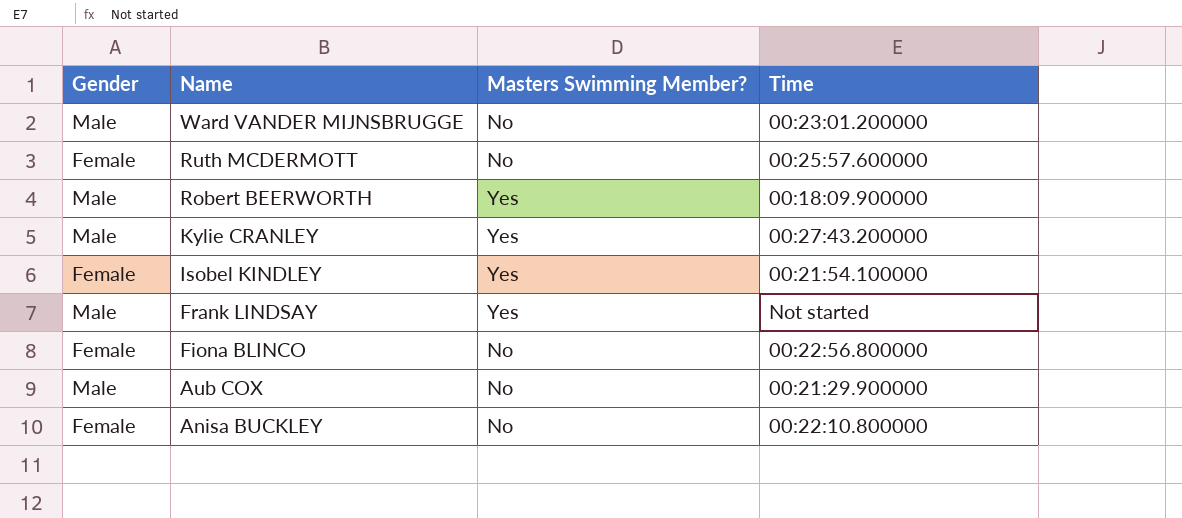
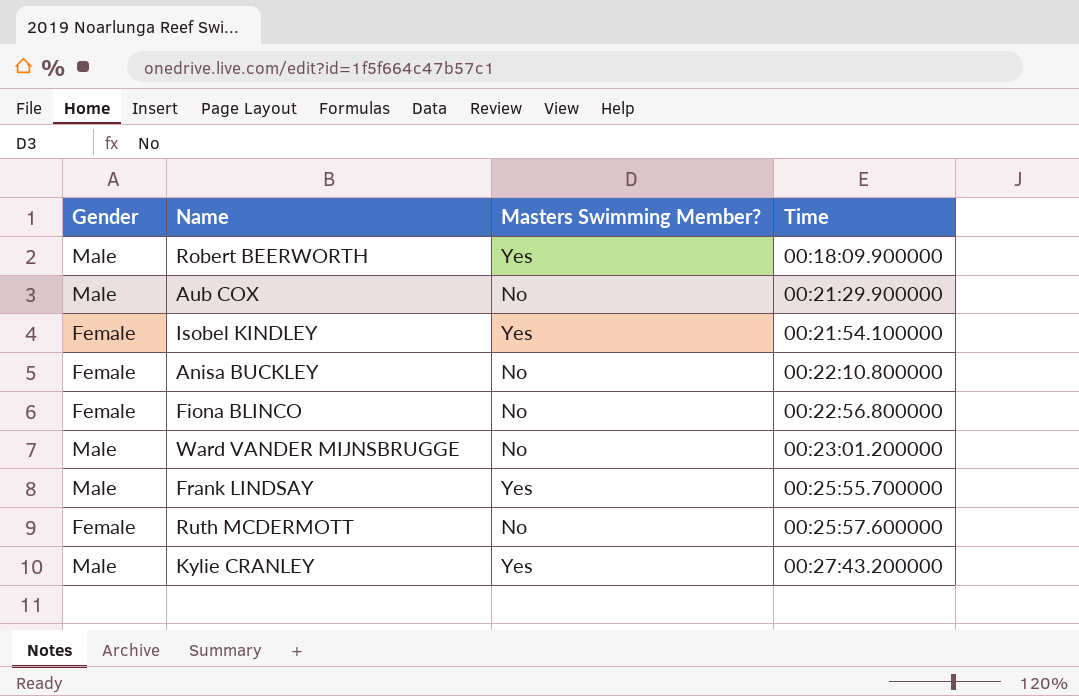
row order: Name descending -> Time ascending
Frank LINDSAY | Time: Not started -> 00:25:55.700000

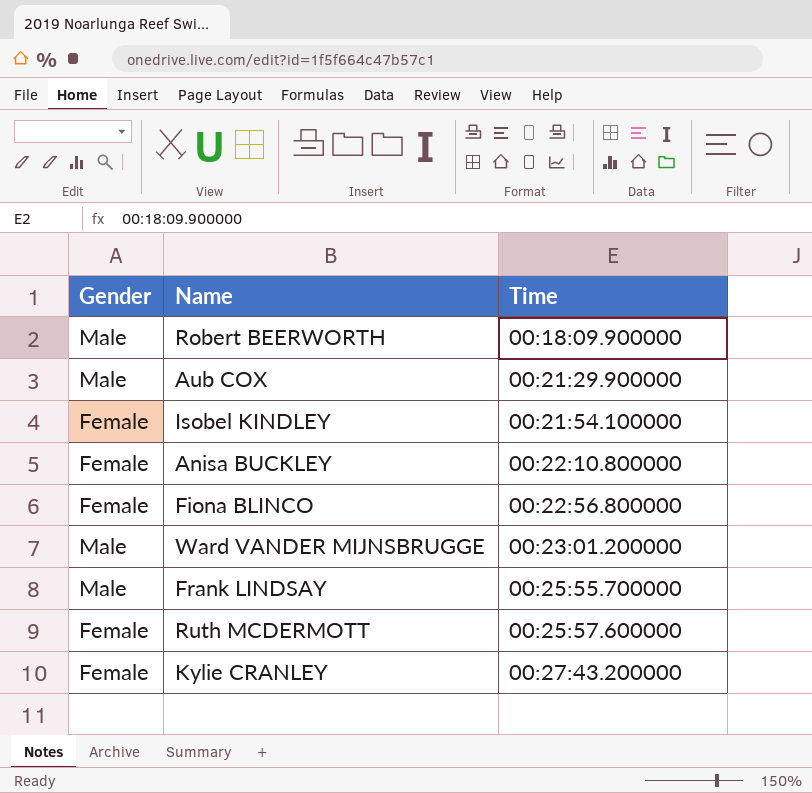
column Masters Swimming Member? | position: 3 -> none
Kylie CRANLEY | Gender: Male -> Female

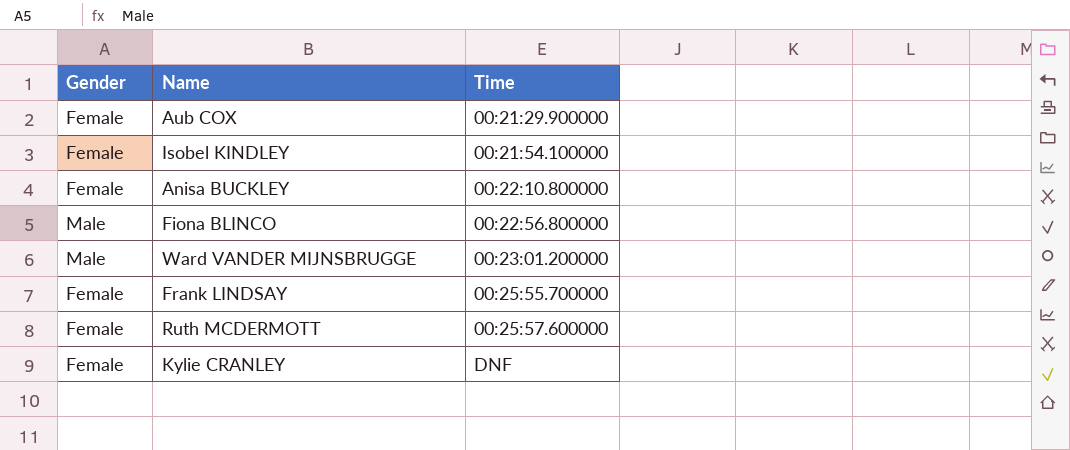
row Robert BEERWORTH: Male | 00:18:09.900000 -> none
Aub COX | Gender: Male -> Female
Fiona BLINCO | Gender: Female -> Male
Frank LINDSAY | Gender: Male -> Female
Kylie CRANLEY | Time: 00:27:43.200000 -> DNF

